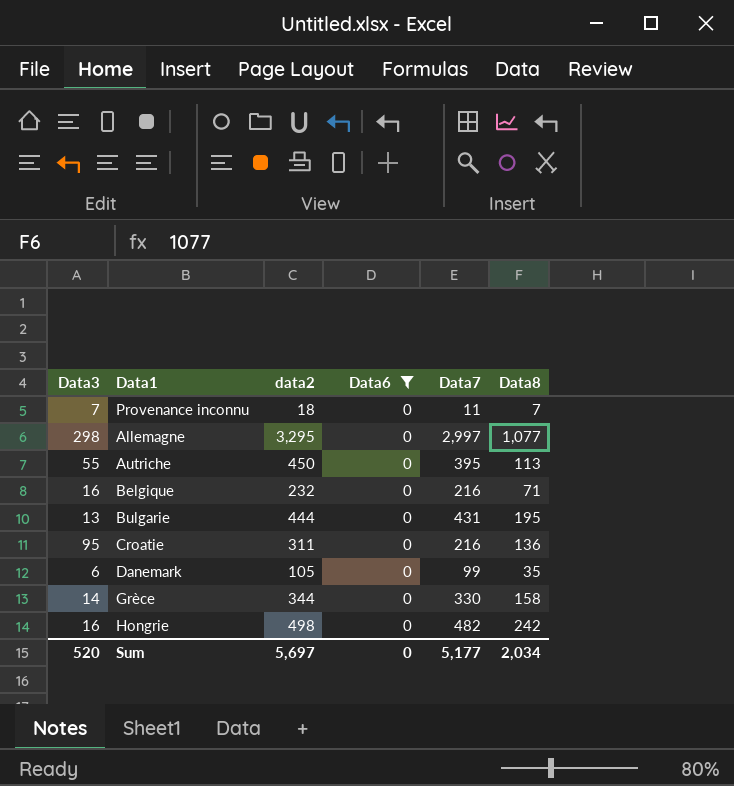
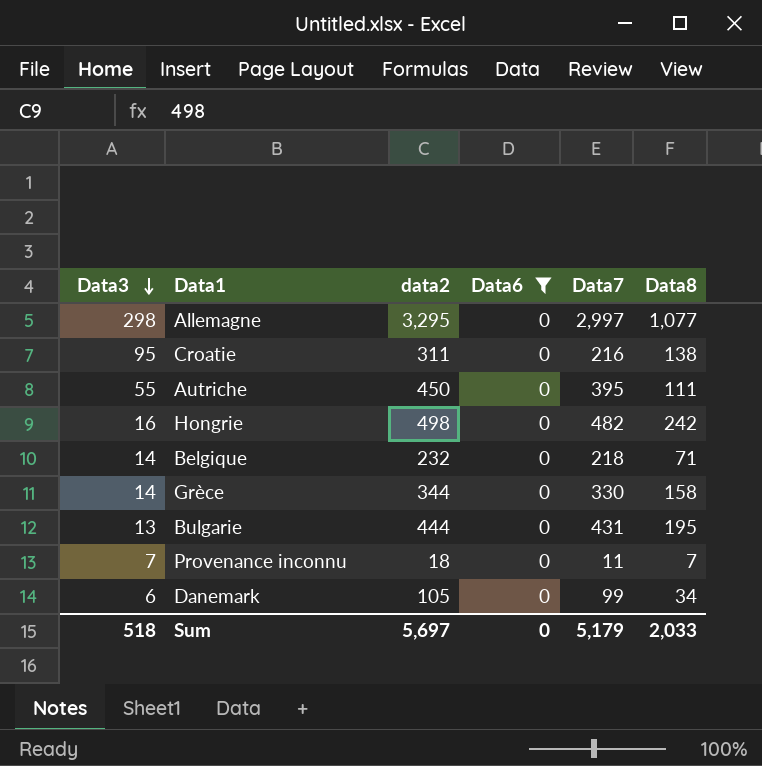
row order: none -> Data3 descending
Croatie | Data8: 136 -> 138
Autriche | Data8: 113 -> 111
Belgique | Data3: 16 -> 14
Belgique | Data7: 216 -> 218
Danemark | Data8: 35 -> 34
Sum | Data3: 520 -> 518
Sum | Data7: 5,177 -> 5,179
Sum | Data8: 2,034 -> 2,033

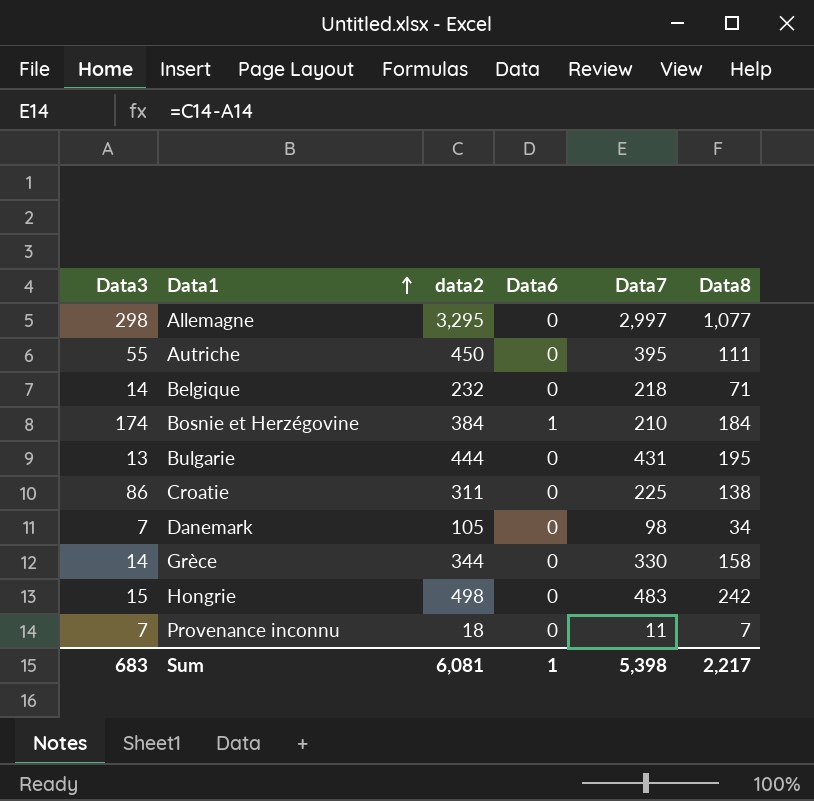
filter: Data6 = 0 -> none
row order: Data3 descending -> Data1 ascending
Croatie | Data3: 95 -> 86
Croatie | Data7: 216 -> 225
Danemark | Data3: 6 -> 7
Danemark | Data7: 99 -> 98
Hongrie | Data3: 16 -> 15
Hongrie | Data7: 482 -> 483
Sum | Data3: 518 -> 683
Sum | data2: 5,697 -> 6,081
Sum | Data6: 0 -> 1
Sum | Data7: 5,179 -> 5,398
Sum | Data8: 2,033 -> 2,217

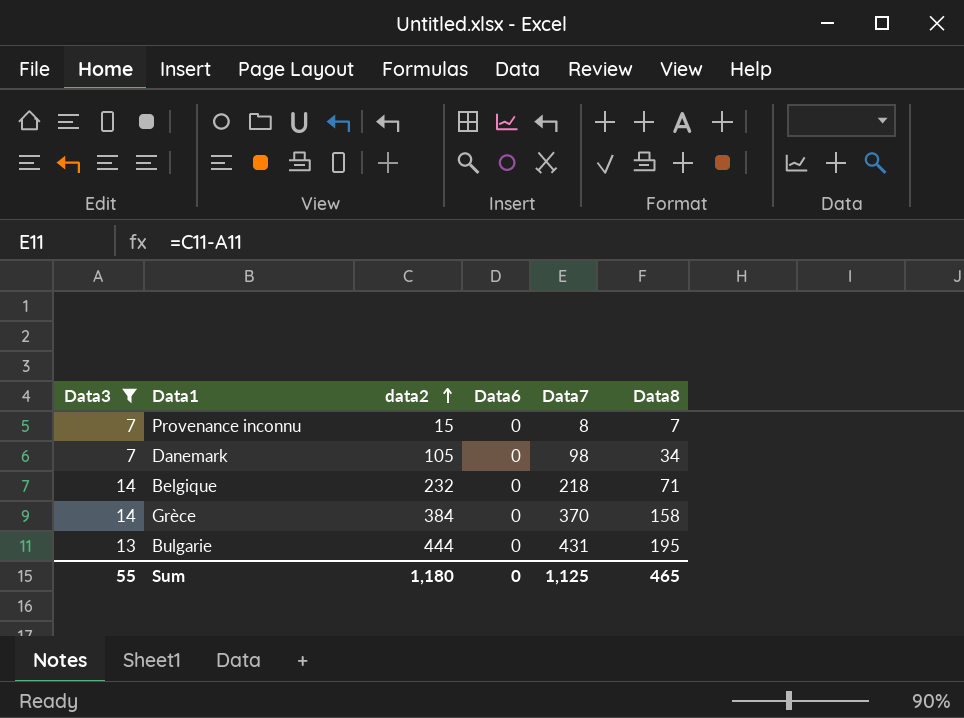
filter: none -> Data3 <= 14
row order: Data1 ascending -> data2 ascending
Provenance inconnu | data2: 18 -> 15
Provenance inconnu | Data7: 11 -> 8
Grèce | data2: 344 -> 384
Grèce | Data7: 330 -> 370
Sum | Data3: 683 -> 55
Sum | data2: 6,081 -> 1,180
Sum | Data6: 1 -> 0
Sum | Data7: 5,398 -> 1,125
Sum | Data8: 2,217 -> 465

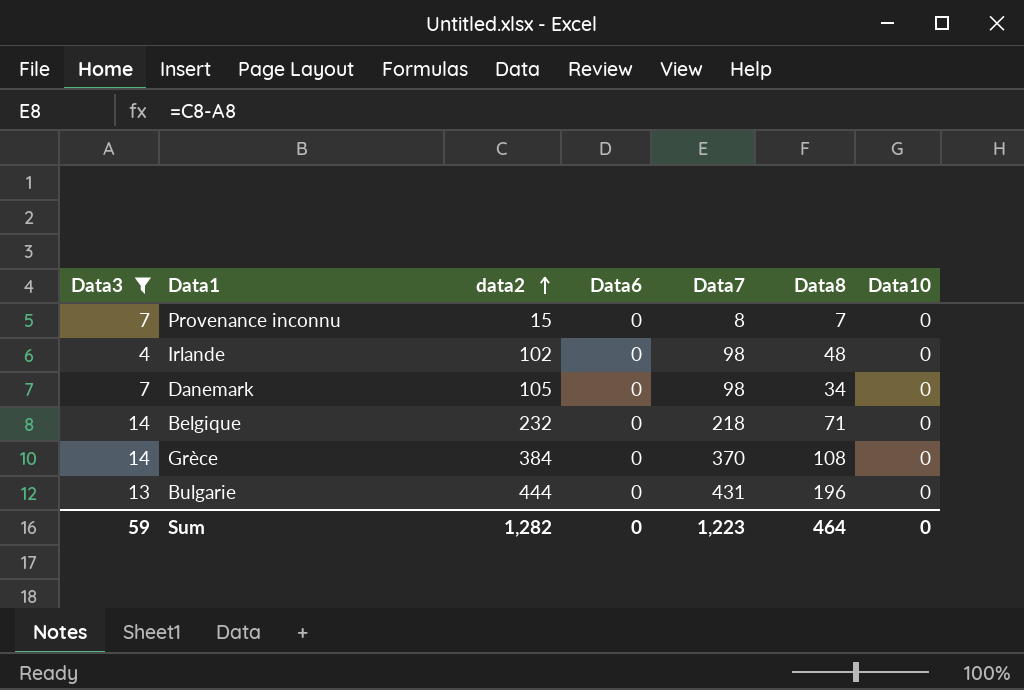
column Data10 | position: none -> 7
row Irlande: none -> 4 | 102 | 0 | 98 | 48 | 0
Grèce | Data8: 158 -> 108
Bulgarie | Data8: 195 -> 196
Sum | Data3: 55 -> 59
Sum | data2: 1,180 -> 1,282
Sum | Data7: 1,125 -> 1,223
Sum | Data8: 465 -> 464

